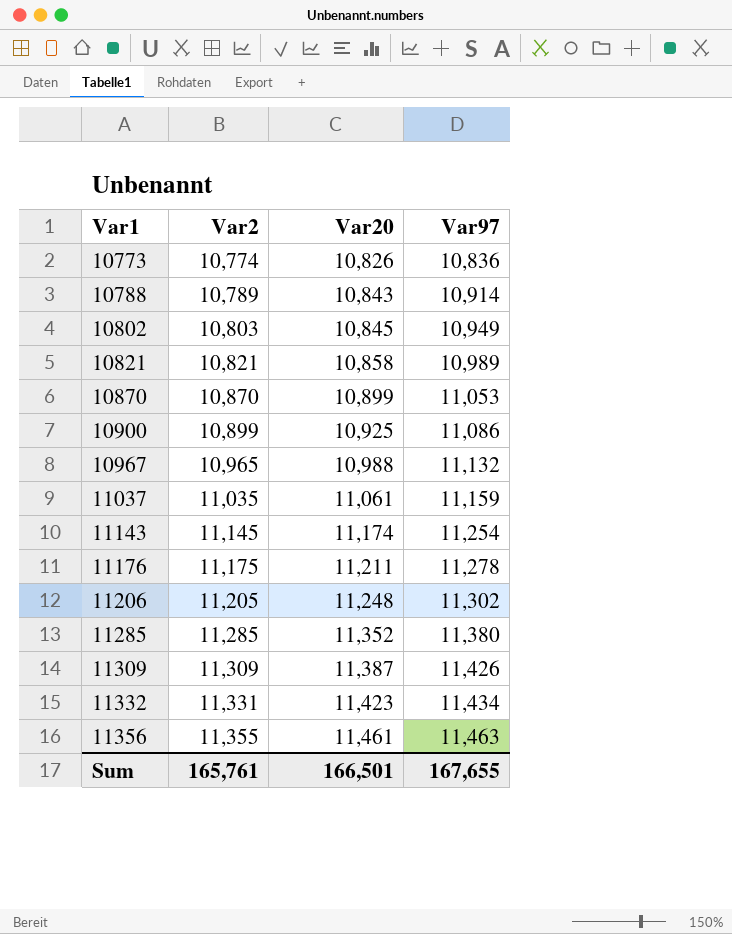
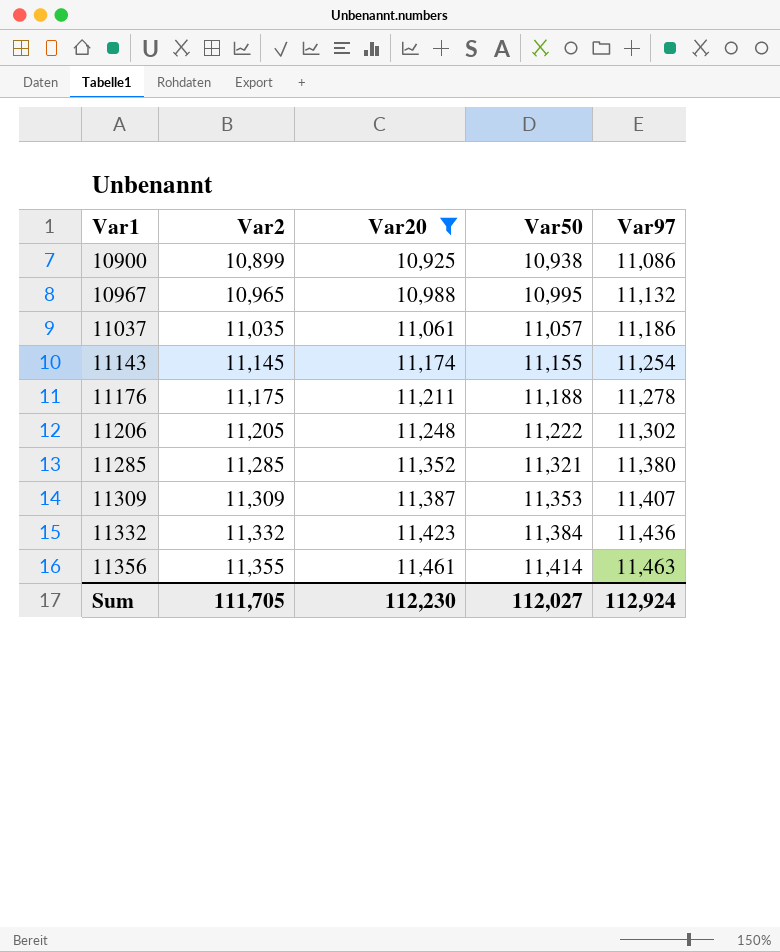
filter: none -> Var20 >= 10,925
column Var50 | position: none -> 4
11037 | Var97: 11,159 -> 11,186
11309 | Var97: 11,426 -> 11,407
11332 | Var2: 11,331 -> 11,332
11332 | Var97: 11,434 -> 11,436
Sum | Var2: 165,761 -> 111,705
Sum | Var20: 166,501 -> 112,230
Sum | Var97: 167,655 -> 112,924

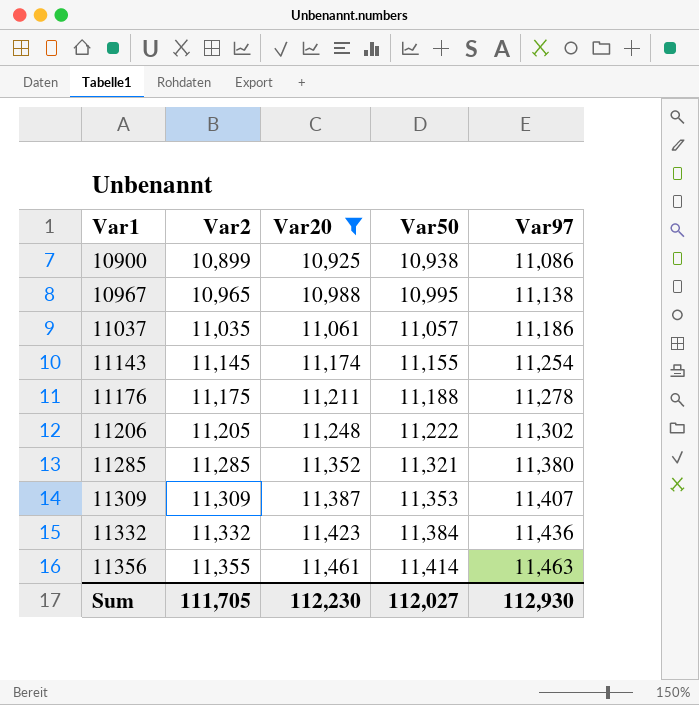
10967 | Var97: 11,132 -> 11,138
Sum | Var97: 112,924 -> 112,930

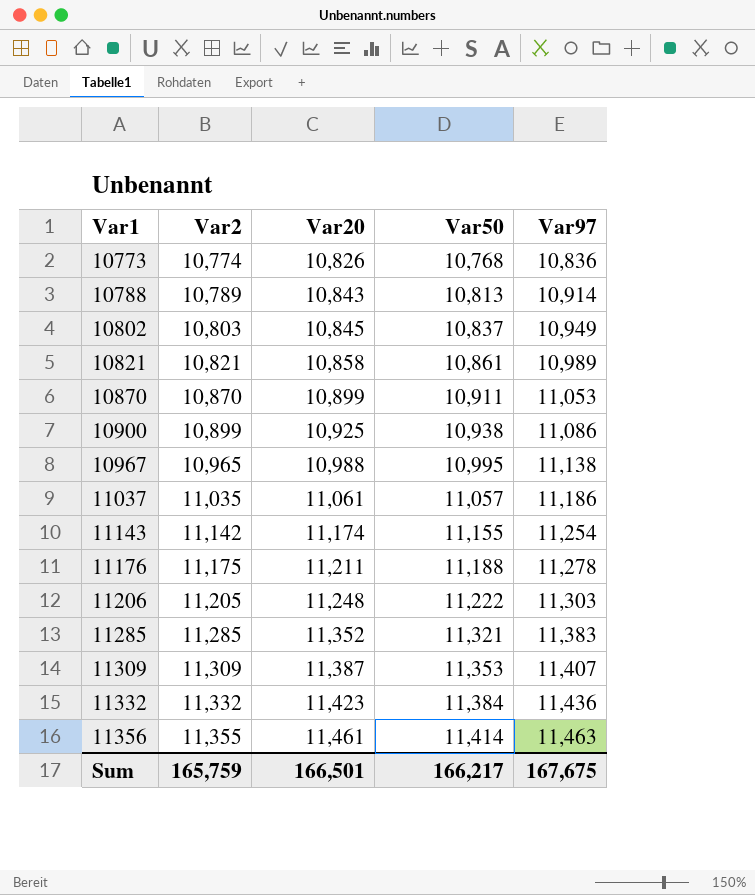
filter: Var20 >= 10,925 -> none
11143 | Var2: 11,145 -> 11,142
11206 | Var97: 11,302 -> 11,303
11285 | Var97: 11,380 -> 11,383
Sum | Var2: 111,705 -> 165,759
Sum | Var20: 112,230 -> 166,501
Sum | Var50: 112,027 -> 166,217
Sum | Var97: 112,930 -> 167,675

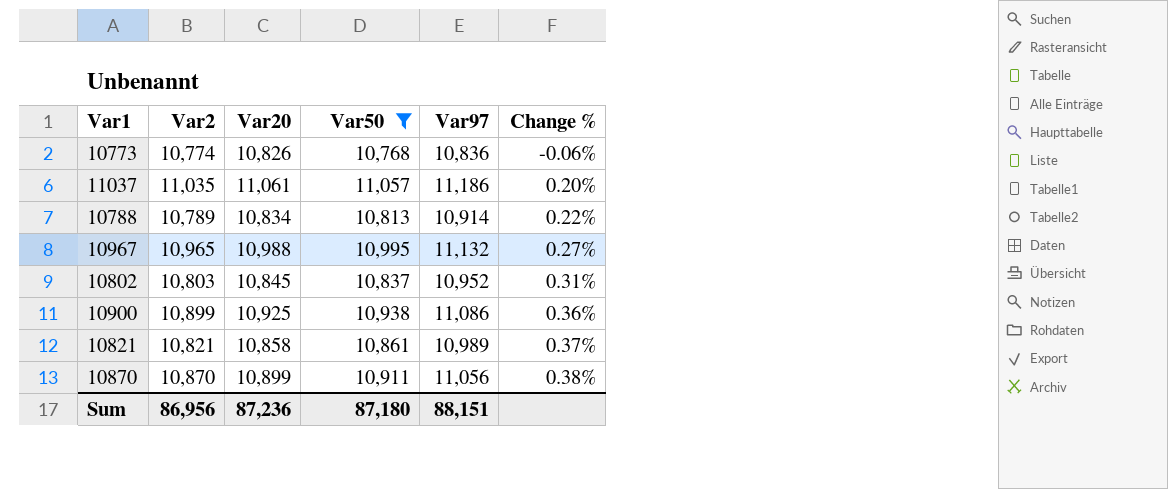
filter: none -> Var50 <= 11,057
row order: Var1 ascending -> Change % ascending
column Change % | formula: none -> ([Var50] - [Var2]) / [Var2]
10788 | Var20: 10,843 -> 10,834
10967 | Var97: 11,138 -> 11,132
10802 | Var97: 10,949 -> 10,952
10870 | Var97: 11,053 -> 11,056
Sum | Var2: 165,759 -> 86,956
Sum | Var20: 166,501 -> 87,236
Sum | Var50: 166,217 -> 87,180
Sum | Var97: 167,675 -> 88,151

